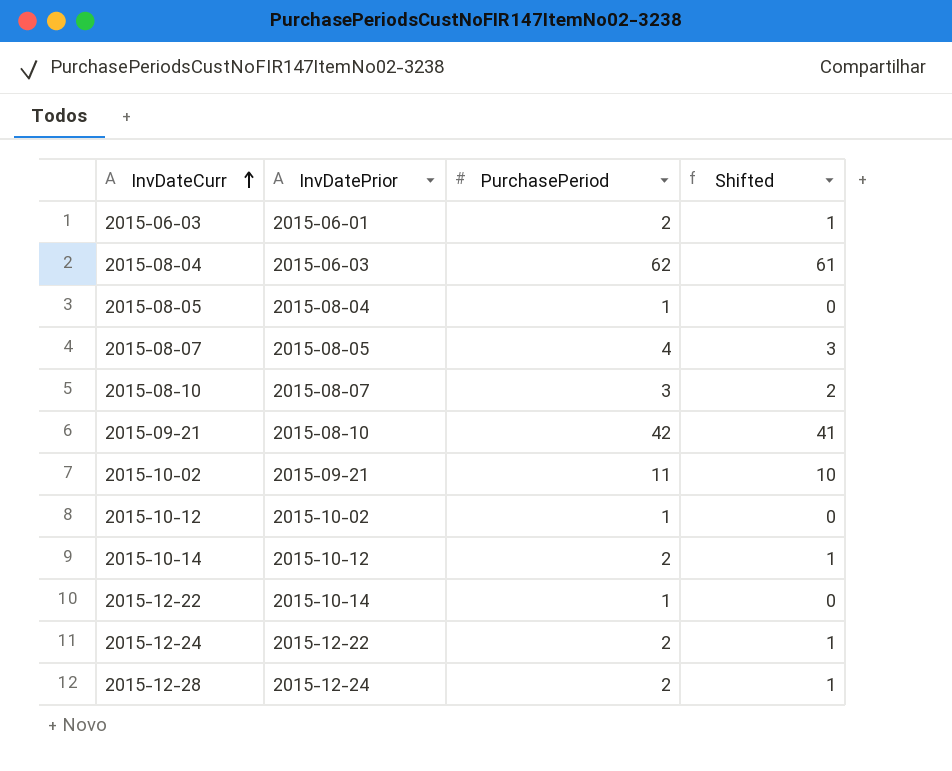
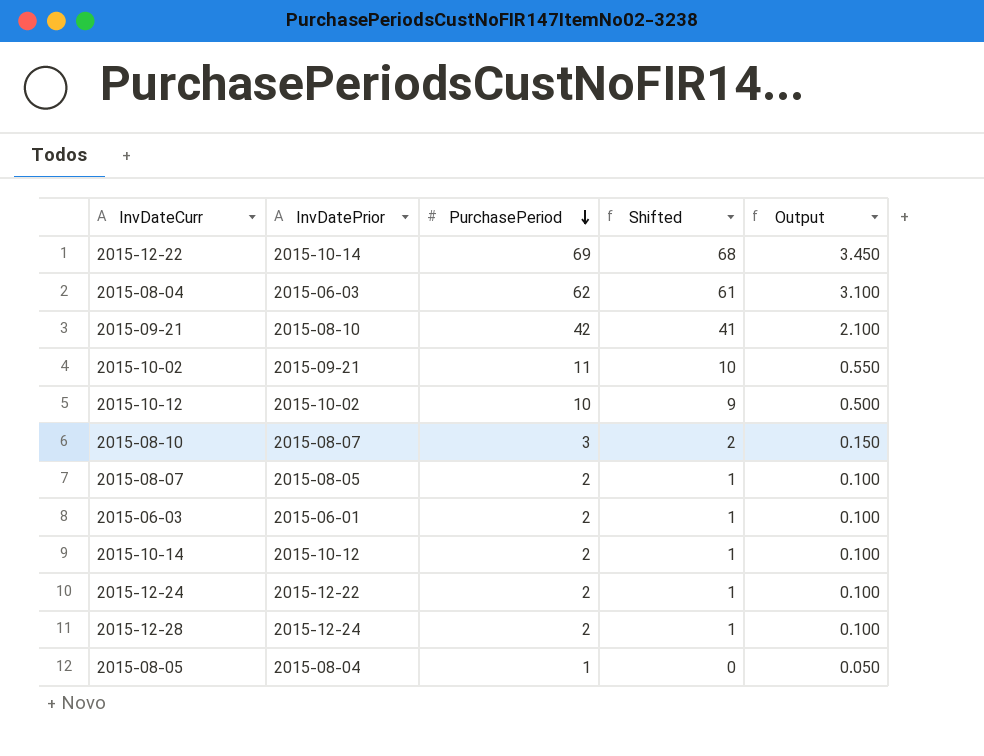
row order: InvDateCurr ascending -> PurchasePeriod descending
column Output | formula: none -> [PurchasePeriod] * 0.05
2015-12-22 | PurchasePeriod: 1 -> 69
2015-12-22 | Shifted: 0 -> 68
2015-10-12 | PurchasePeriod: 1 -> 10
2015-10-12 | Shifted: 0 -> 9
2015-08-07 | PurchasePeriod: 4 -> 2
2015-08-07 | Shifted: 3 -> 1

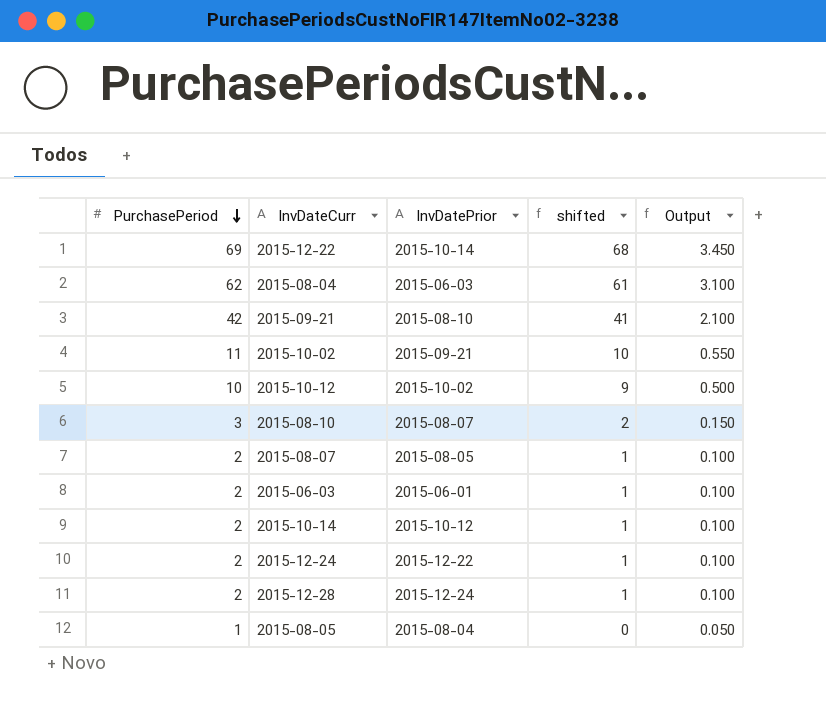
column PurchasePeriod | position: 3 -> 1
column name: Shifted -> shifted

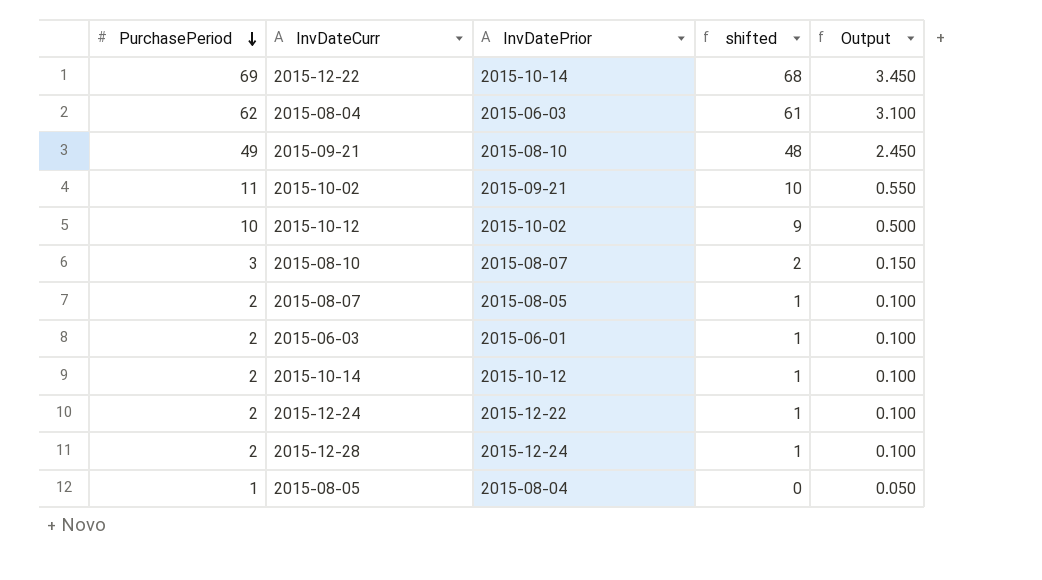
2015-09-21 | PurchasePeriod: 42 -> 49
2015-09-21 | shifted: 41 -> 48
2015-09-21 | Output: 2.100 -> 2.450

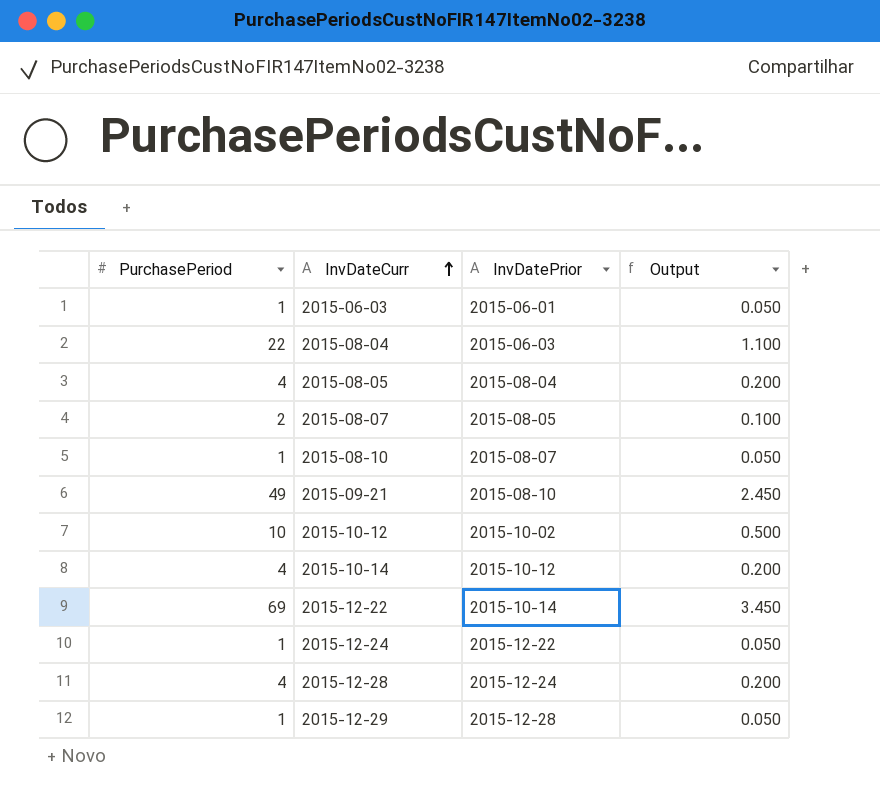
row order: PurchasePeriod descending -> InvDateCurr ascending
column shifted | formula: [PurchasePeriod] - 1 -> none
row 2015-10-02: 11 | 2015-09-21 | 10 | 0.550 -> none
2015-06-03 | PurchasePeriod: 2 -> 1
2015-06-03 | Output: 0.100 -> 0.050
2015-08-04 | PurchasePeriod: 62 -> 22
2015-08-04 | Output: 3.100 -> 1.100
2015-08-05 | PurchasePeriod: 1 -> 4
2015-08-05 | Output: 0.050 -> 0.200
2015-08-10 | PurchasePeriod: 3 -> 1
2015-08-10 | Output: 0.150 -> 0.050
2015-10-14 | PurchasePeriod: 2 -> 4
2015-10-14 | Output: 0.100 -> 0.200
2015-12-24 | PurchasePeriod: 2 -> 1
2015-12-24 | Output: 0.100 -> 0.050
2015-12-28 | PurchasePeriod: 2 -> 4
2015-12-28 | Output: 0.100 -> 0.200
row 2015-12-29: none -> 1 | 2015-12-28 | 0.050

